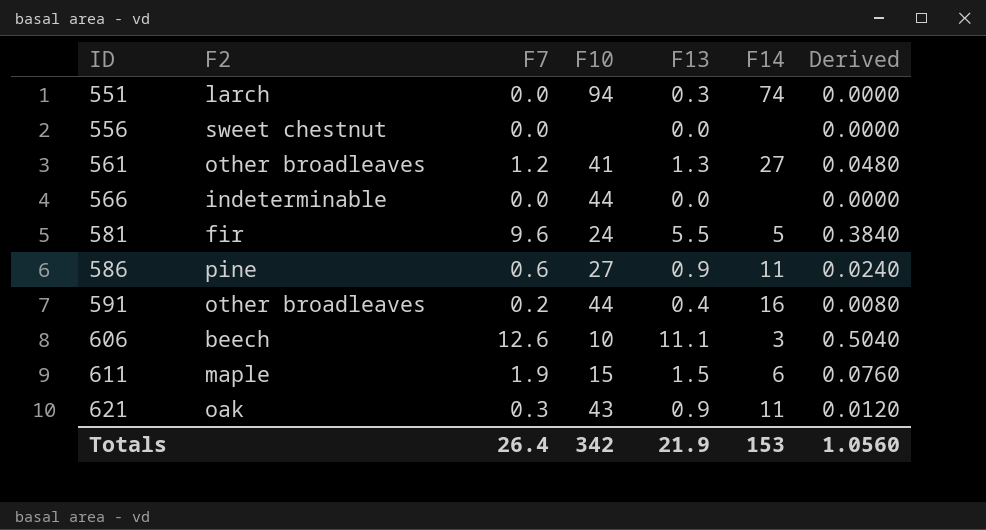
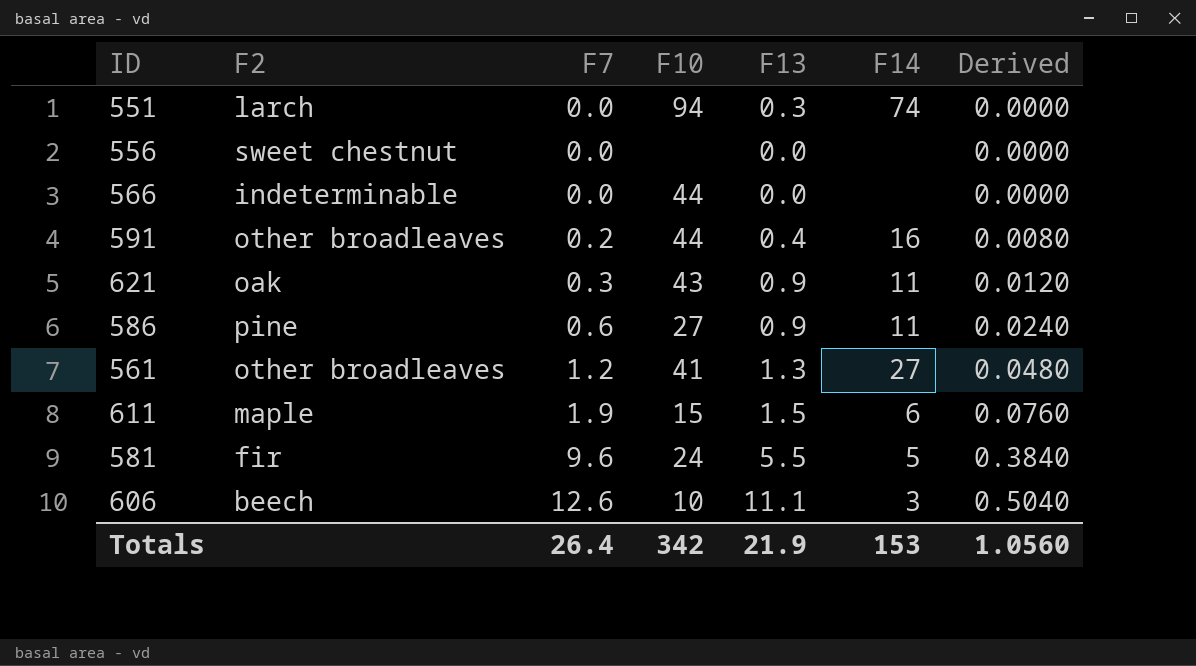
row order: ID ascending -> F7 ascending

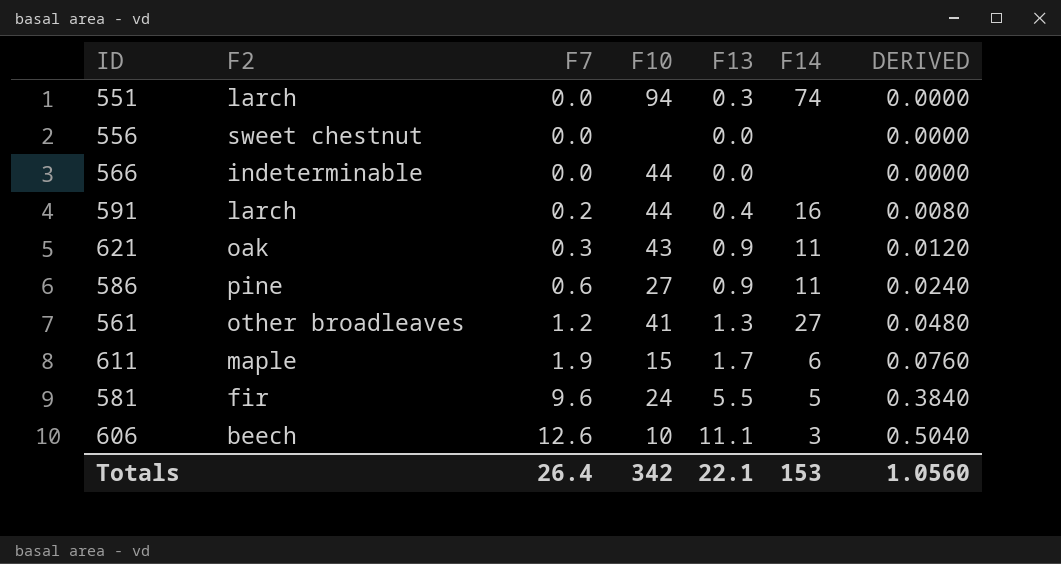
column name: Derived -> DERIVED
591 | F2: other broadleaves -> larch
611 | F13: 1.5 -> 1.7
Totals | F13: 21.9 -> 22.1

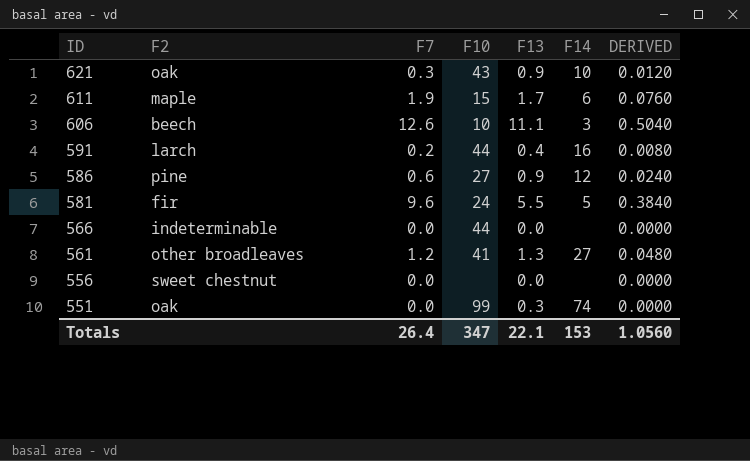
row order: F7 ascending -> ID descending
621 | F14: 11 -> 10
586 | F14: 11 -> 12
551 | F2: larch -> oak
551 | F10: 94 -> 99
Totals | F10: 342 -> 347

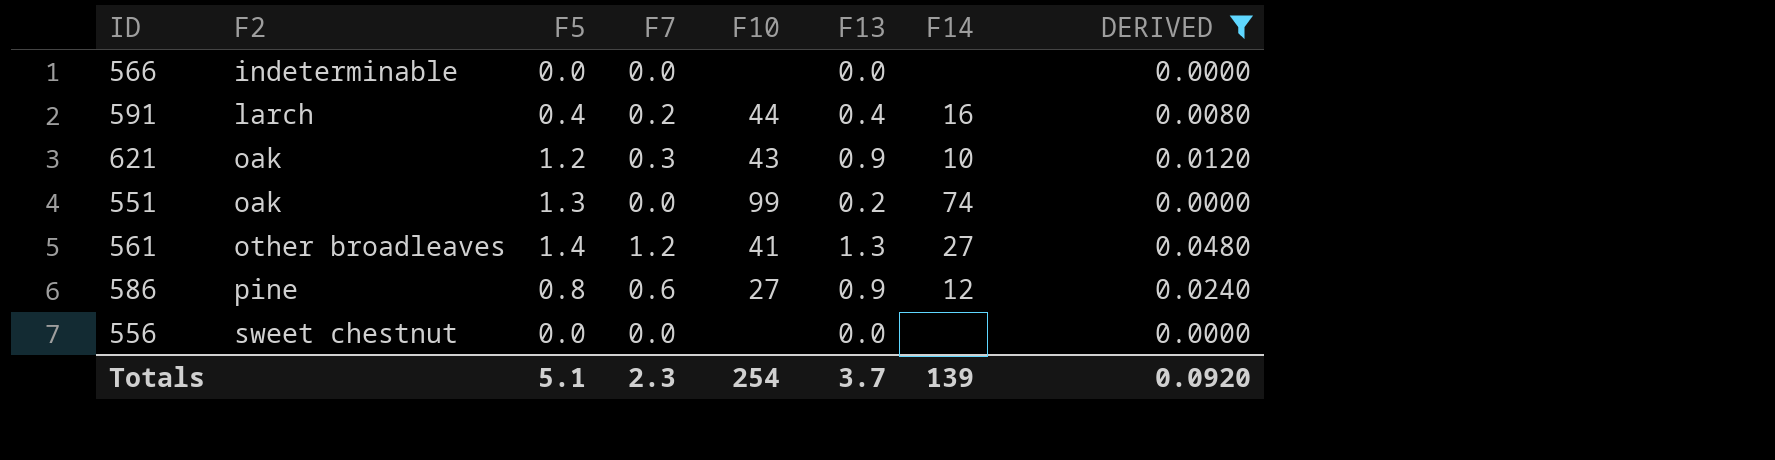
filter: none -> DERIVED <= 0.0480
row order: ID descending -> F2 ascending
column F5 | position: none -> 3
566 | F10: 44 -> none
551 | F13: 0.3 -> 0.2
Totals | F7: 26.4 -> 2.3
Totals | F10: 347 -> 254
Totals | F13: 22.1 -> 3.7
Totals | F14: 153 -> 139
Totals | DERIVED: 1.0560 -> 0.0920

